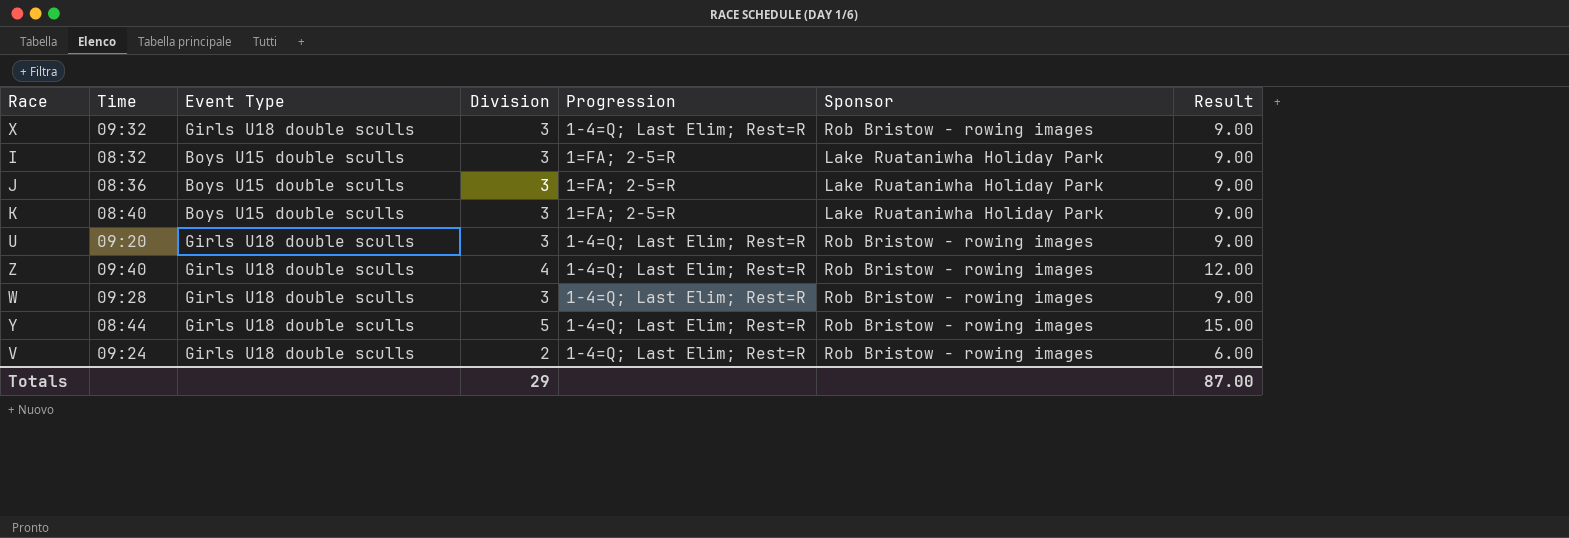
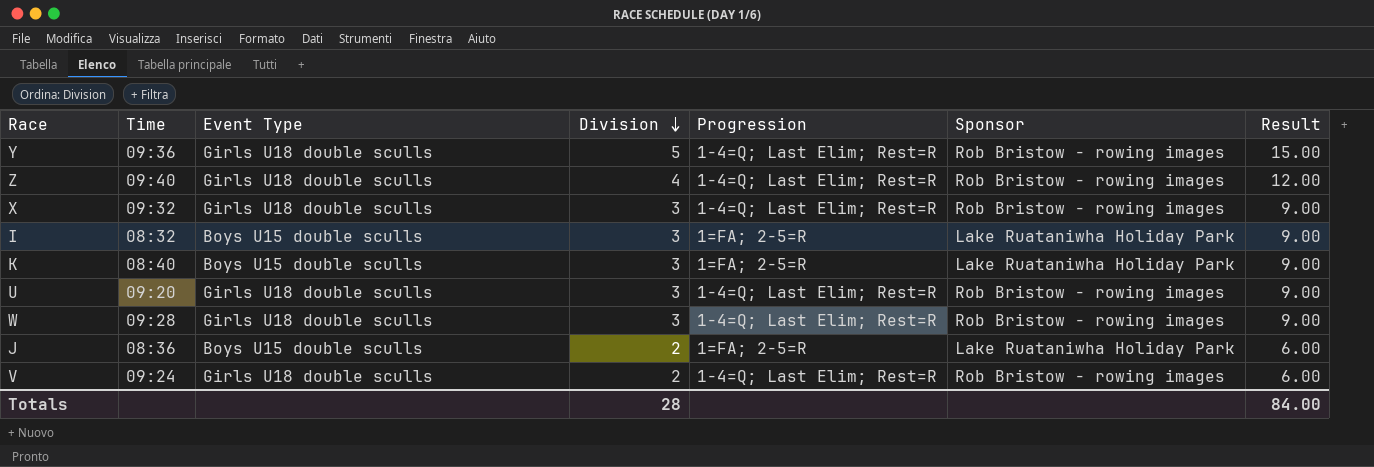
row order: none -> Division descending
Y | Time: 08:44 -> 09:36
J | Division: 3 -> 2
J | Result: 9.00 -> 6.00
Totals | Division: 29 -> 28
Totals | Result: 87.00 -> 84.00

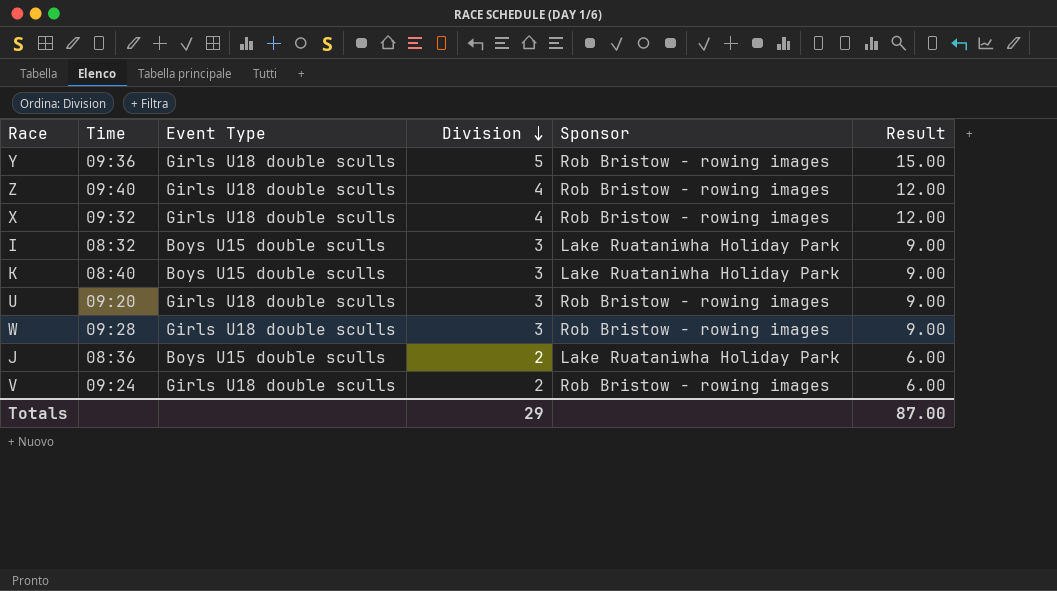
column Progression | position: 5 -> none
X | Division: 3 -> 4
X | Result: 9.00 -> 12.00
Totals | Division: 28 -> 29
Totals | Result: 84.00 -> 87.00

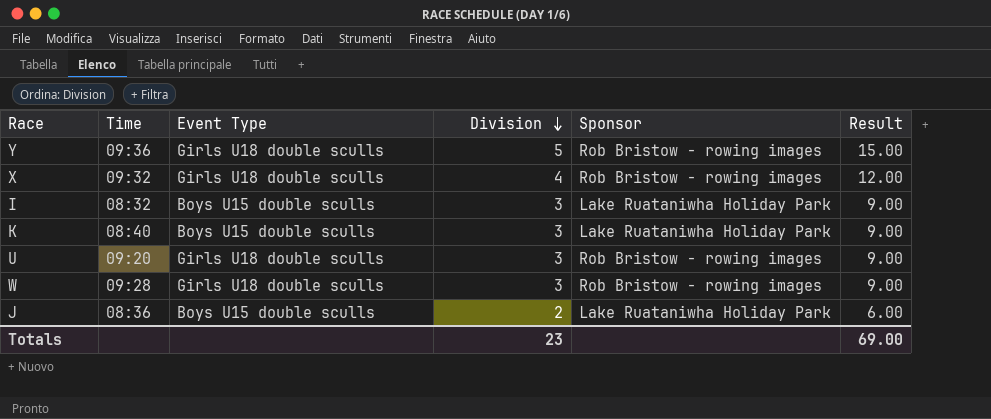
row Z: 09:40 | Girls U18 double sculls | 4 | Rob Bristow - rowing images | 12.00 -> none
row V: 09:24 | Girls U18 double sculls | 2 | Rob Bristow - rowing images | 6.00 -> none
Totals | Division: 29 -> 23
Totals | Result: 87.00 -> 69.00

